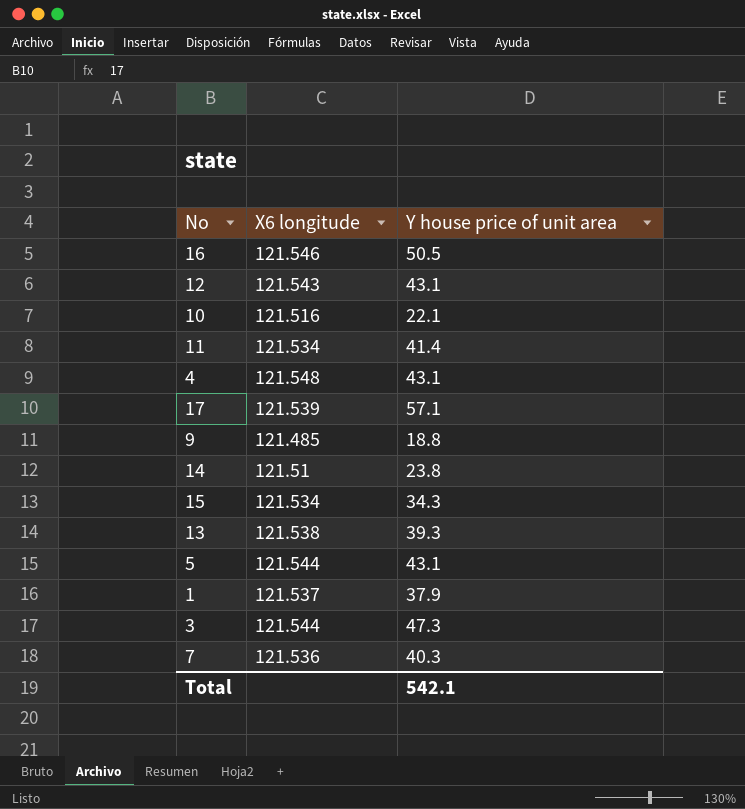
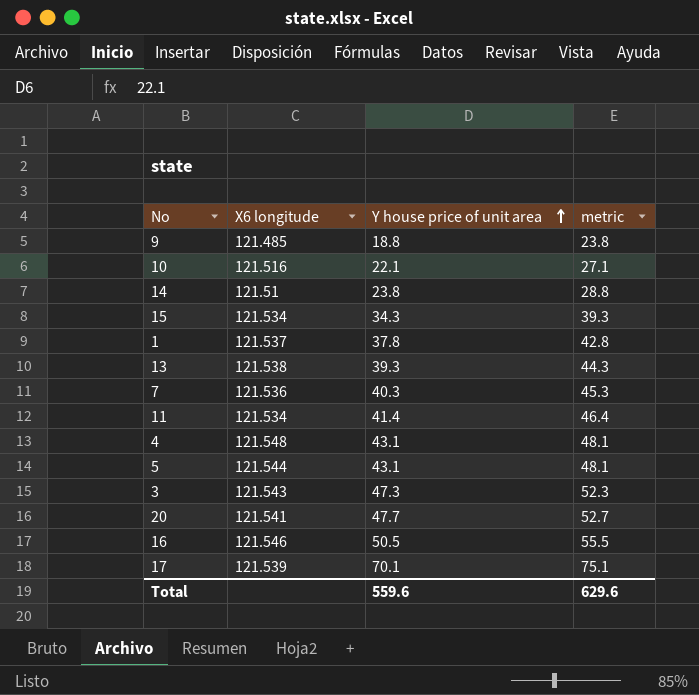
row order: none -> Y house price of unit area ascending
column metric | formula: none -> [Y house price of unit area] + 5
row 12: 121.543 | 43.1 -> none
1 | Y house price of unit area: 37.9 -> 37.8
3 | X6 longitude: 121.544 -> 121.543
row 20: none -> 121.541 | 47.7 | 52.7
17 | Y house price of unit area: 57.1 -> 70.1
Total | Y house price of unit area: 542.1 -> 559.6

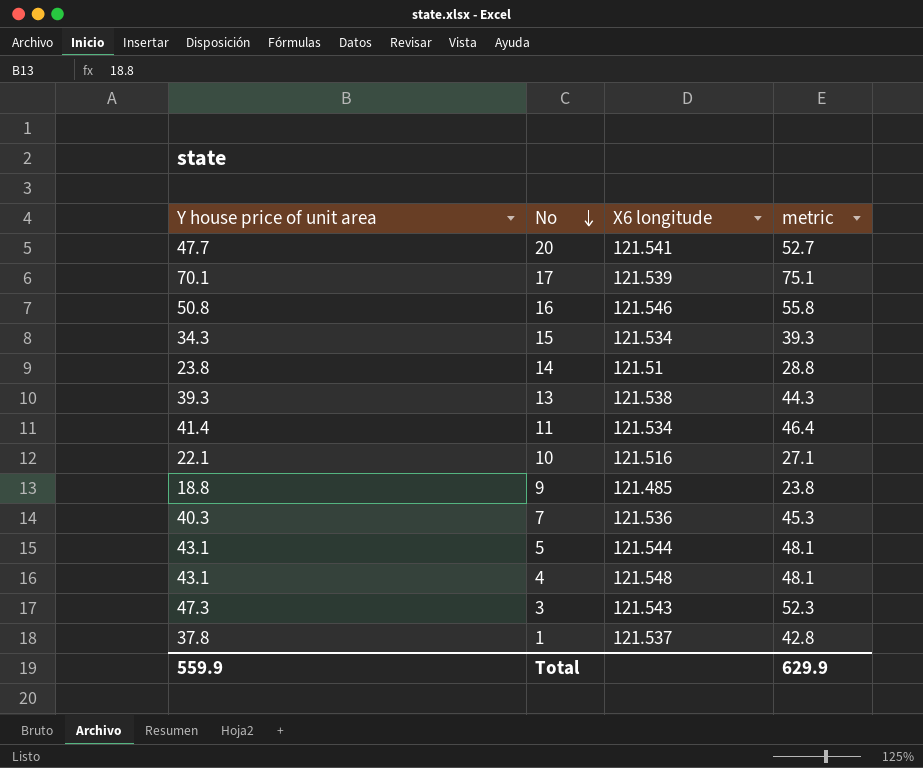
row order: Y house price of unit area ascending -> No descending
column Y house price of unit area | position: 3 -> 1
16 | Y house price of unit area: 50.5 -> 50.8
16 | metric: 55.5 -> 55.8
Total | Y house price of unit area: 559.6 -> 559.9
Total | metric: 629.6 -> 629.9

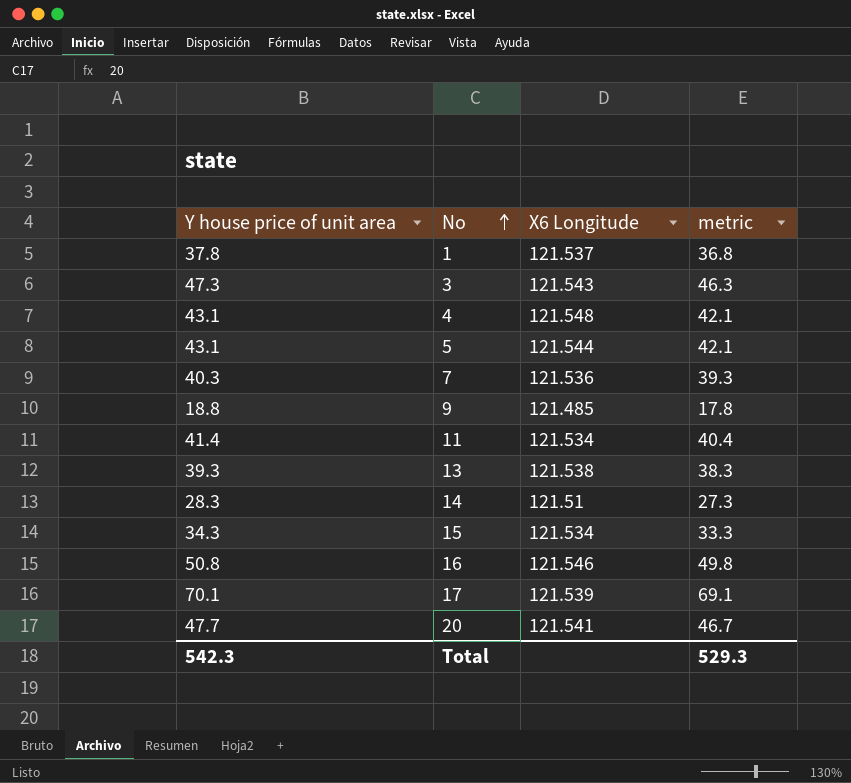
row order: No descending -> No ascending
column name: X6 longitude -> X6 Longitude
column metric | formula: [Y house price of unit area] + 5 -> [Y house price of unit area] - 1
row 10: 22.1 | 121.516 | 27.1 -> none
14 | Y house price of unit area: 23.8 -> 28.3
Total | Y house price of unit area: 559.9 -> 542.3
Total | metric: 629.9 -> 529.3

